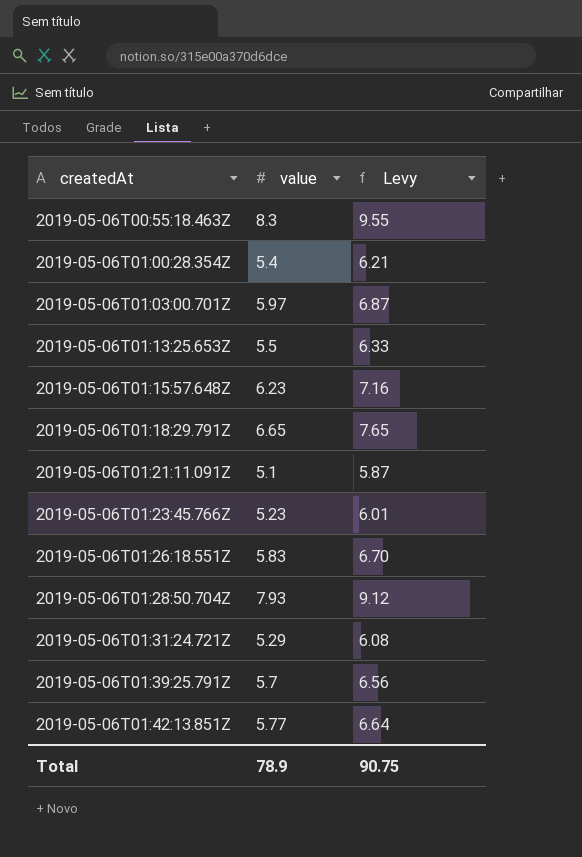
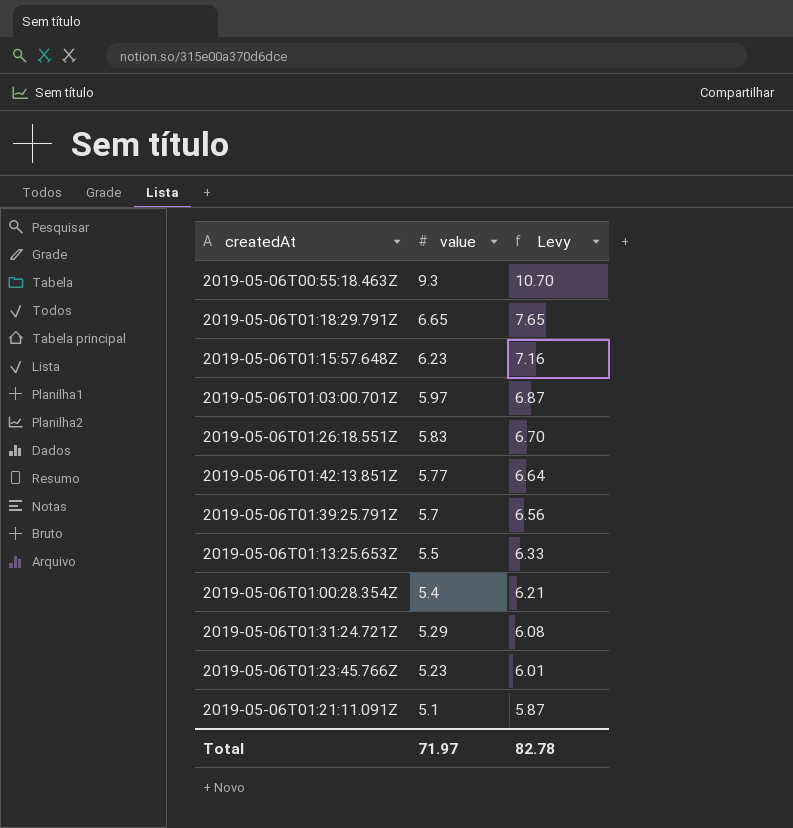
row order: createdAt ascending -> value descending
row 2019-05-06T01:28:50.704Z: 7.93 | 9.12 -> none
2019-05-06T00:55:18.463Z | value: 8.3 -> 9.3
2019-05-06T00:55:18.463Z | Levy: 9.55 -> 10.70
Total | value: 78.9 -> 71.97
Total | Levy: 90.75 -> 82.78

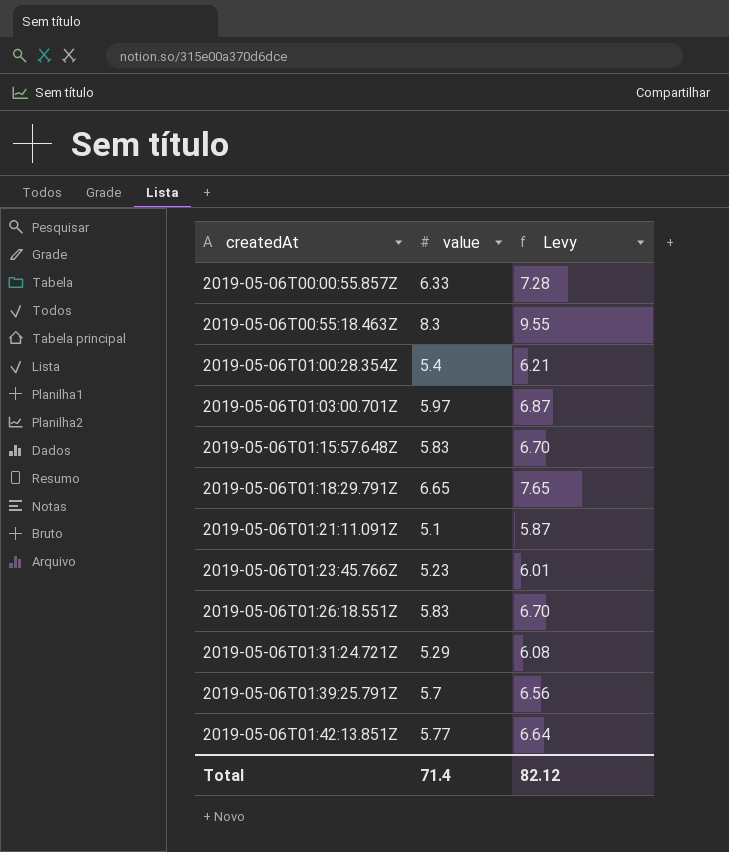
row order: value descending -> createdAt ascending
row 2019-05-06T01:13:25.653Z: 5.5 | 6.33 -> none
row 2019-05-06T00:00:55.857Z: none -> 6.33 | 7.28
2019-05-06T00:55:18.463Z | value: 9.3 -> 8.3
2019-05-06T00:55:18.463Z | Levy: 10.70 -> 9.55
2019-05-06T01:15:57.648Z | value: 6.23 -> 5.83
2019-05-06T01:15:57.648Z | Levy: 7.16 -> 6.70
Total | value: 71.97 -> 71.4
Total | Levy: 82.78 -> 82.12

